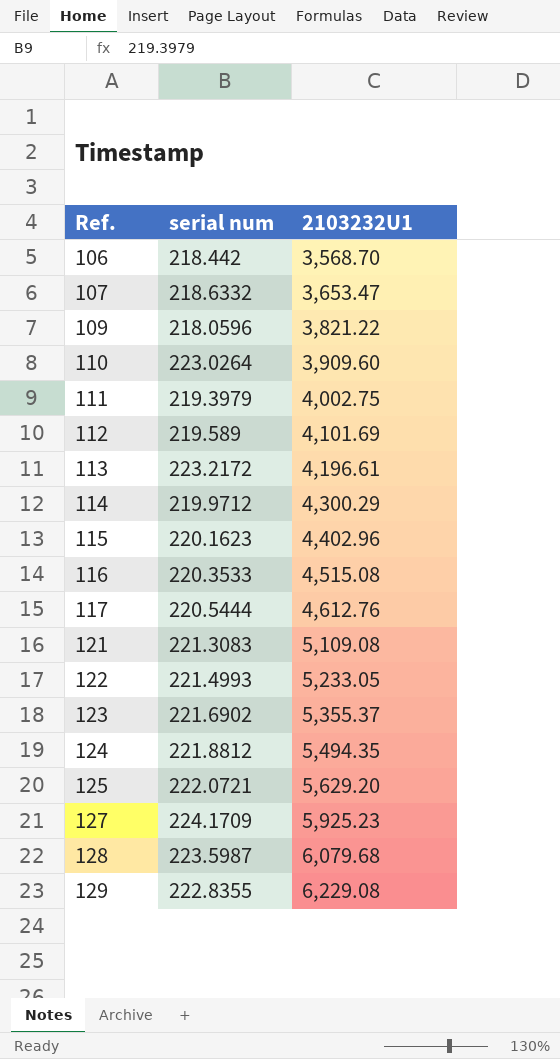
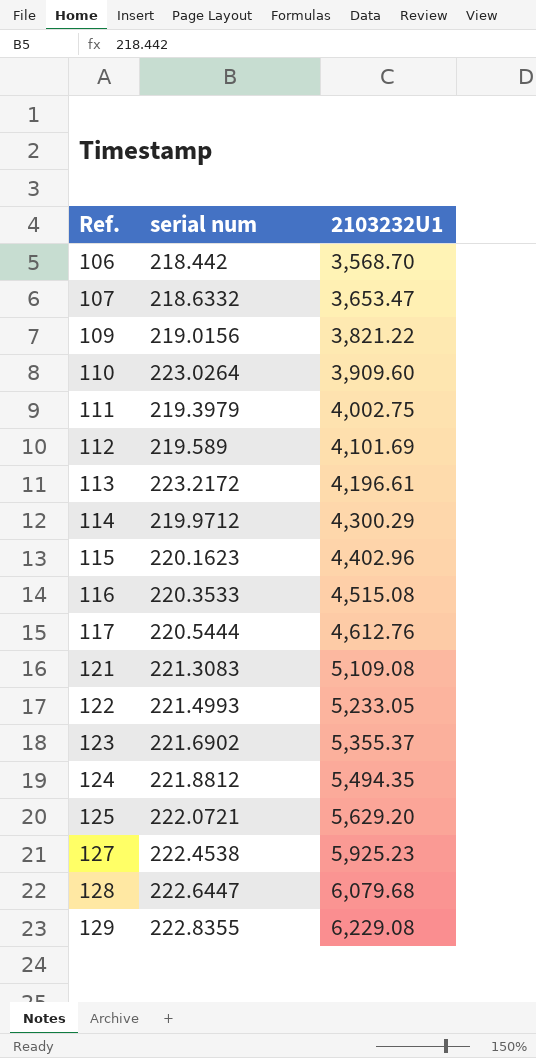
109 | serial num: 218.0596 -> 219.0156
127 | serial num: 224.1709 -> 222.4538
128 | serial num: 223.5987 -> 222.6447

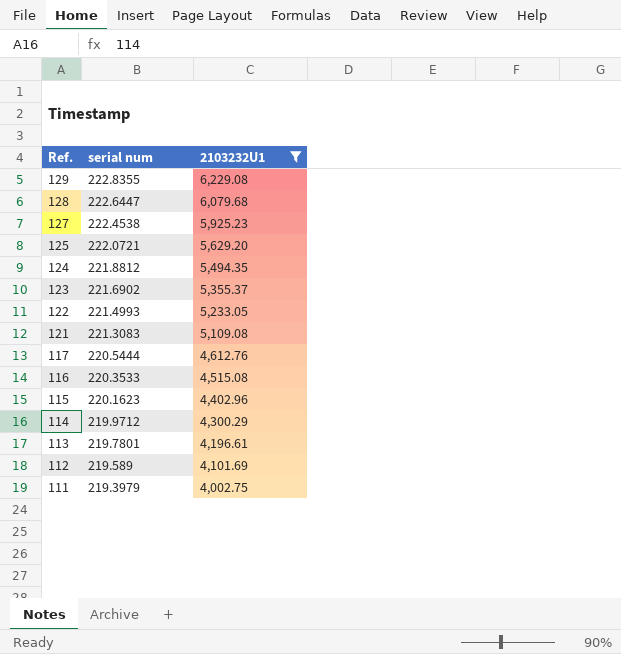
filter: none -> 2103232U1 >= 4,002.75
row order: Ref. ascending -> Ref. descending
113 | serial num: 223.2172 -> 219.7801

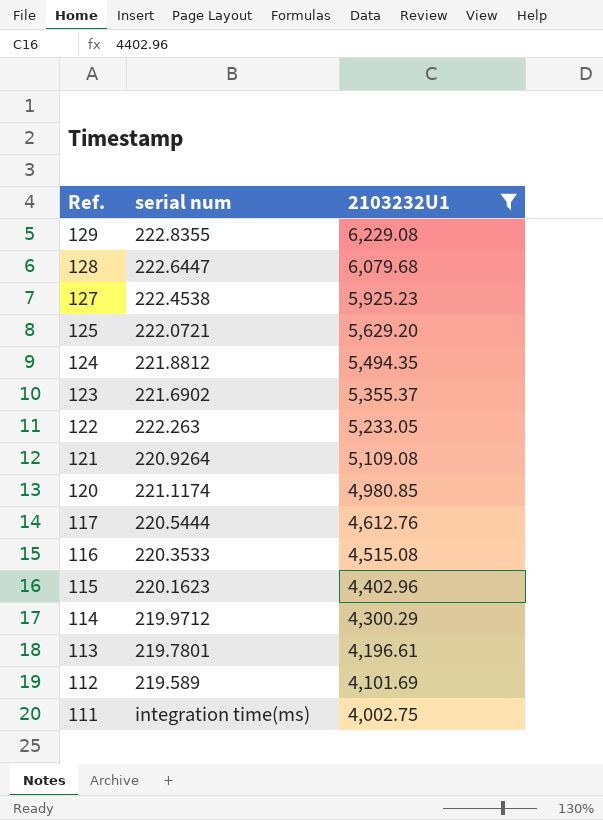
122 | serial num: 221.4993 -> 222.263
121 | serial num: 221.3083 -> 220.9264
row 120: none -> 221.1174 | 4,980.85
111 | serial num: 219.3979 -> integration time(ms)

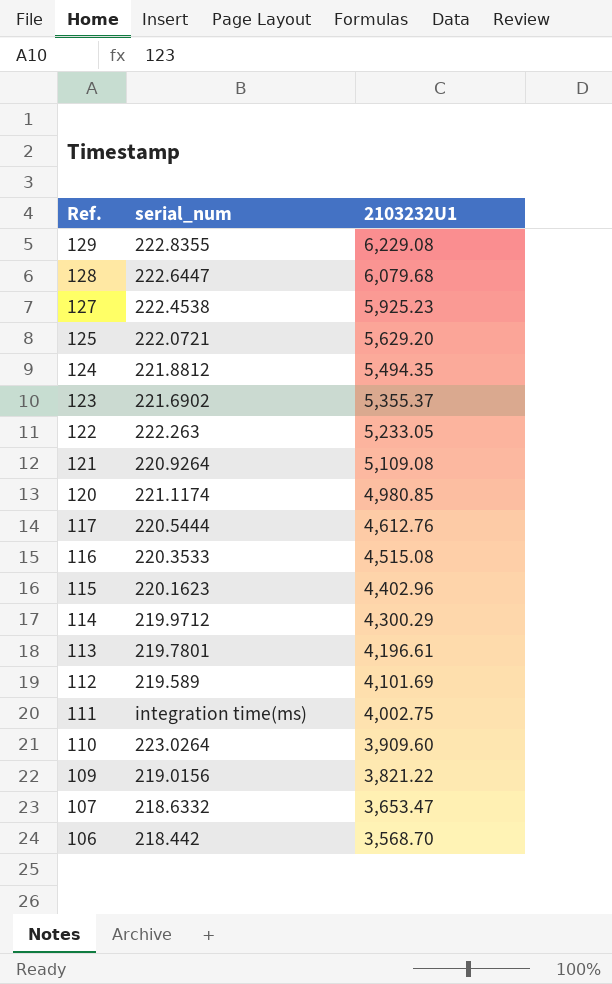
filter: 2103232U1 >= 4,002.75 -> none
column name: serial num -> serial_num

